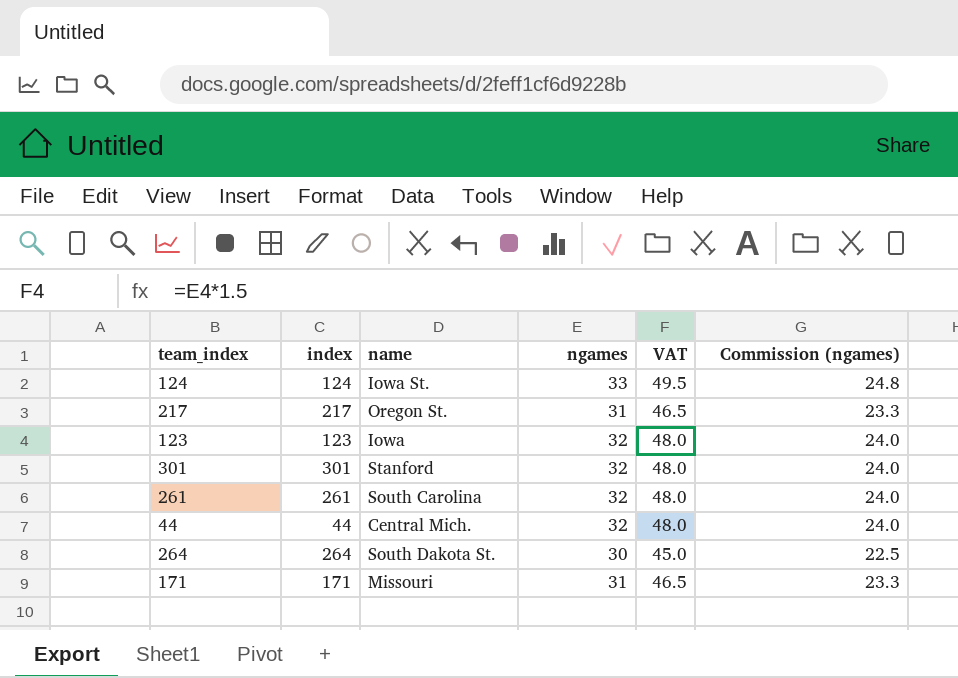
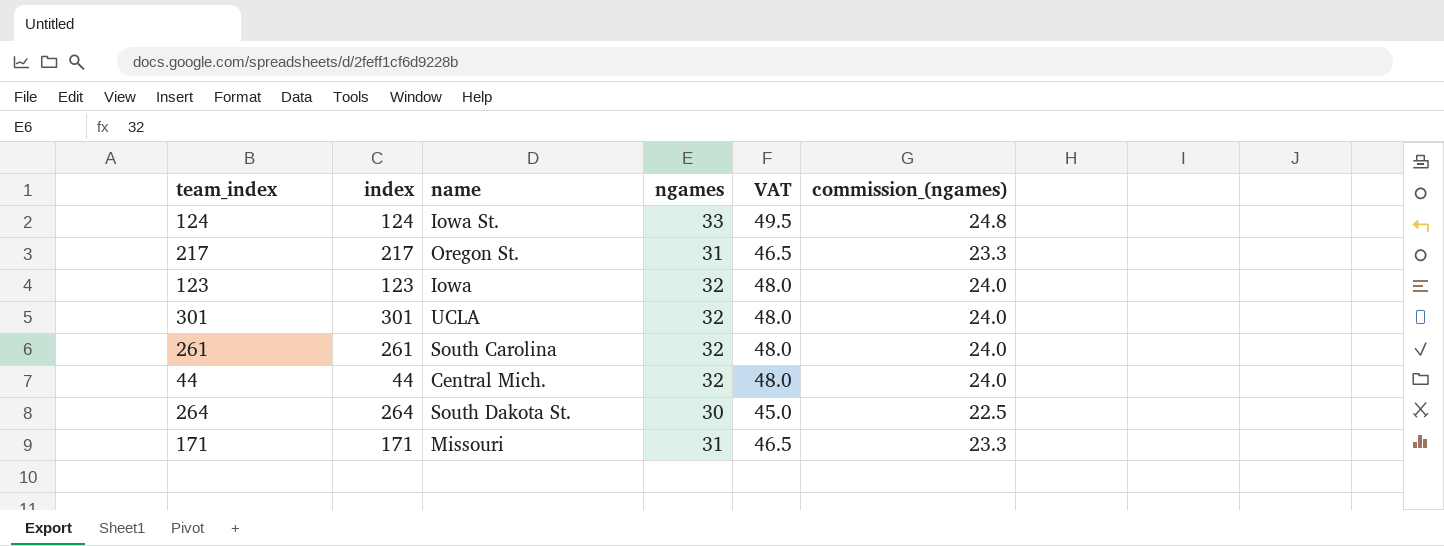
column name: Commission (ngames) -> commission_(ngames)
301 | name: Stanford -> UCLA

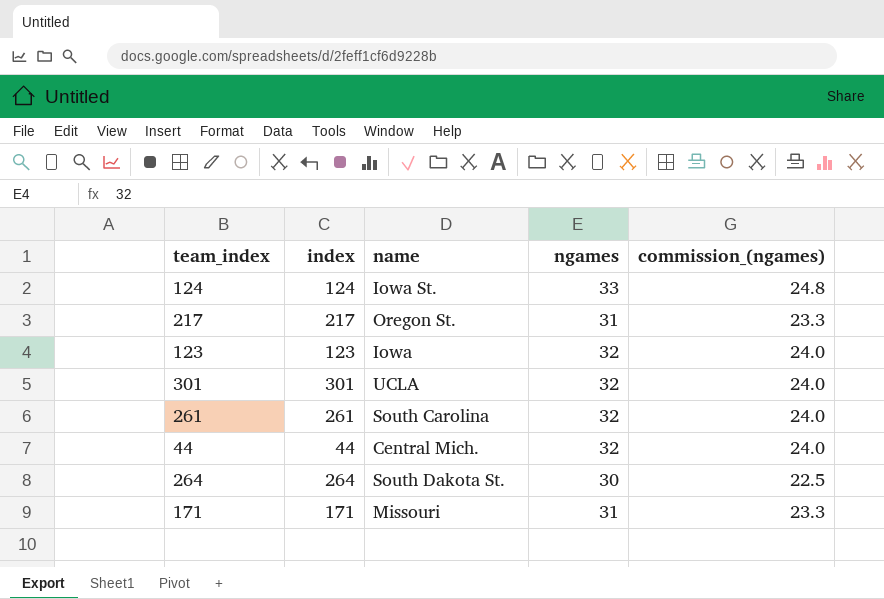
column VAT | formula: [ngames] * 1.5 -> none

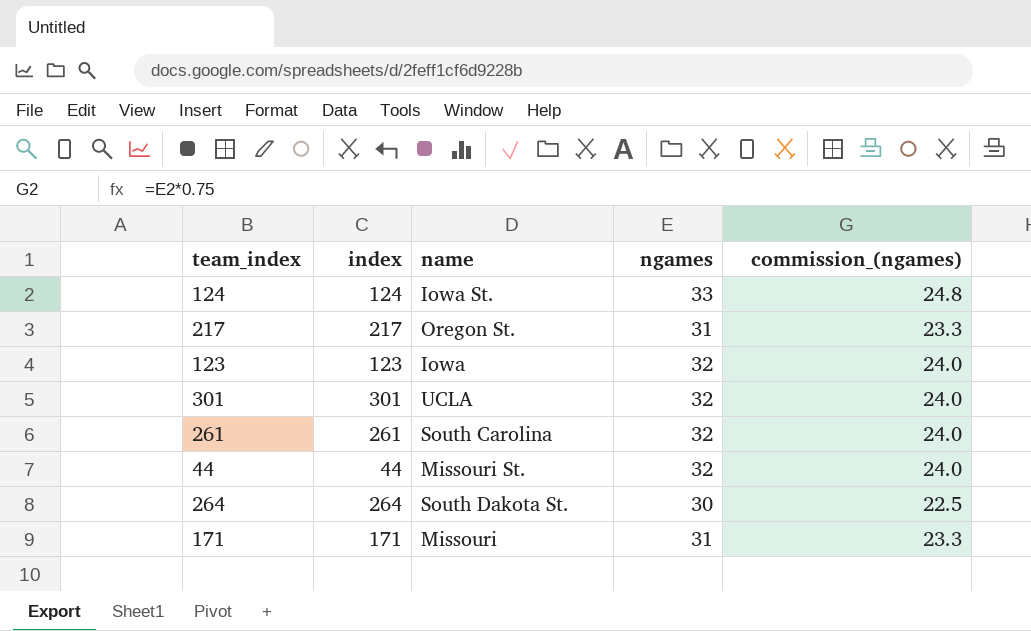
44 | name: Central Mich. -> Missouri St.

